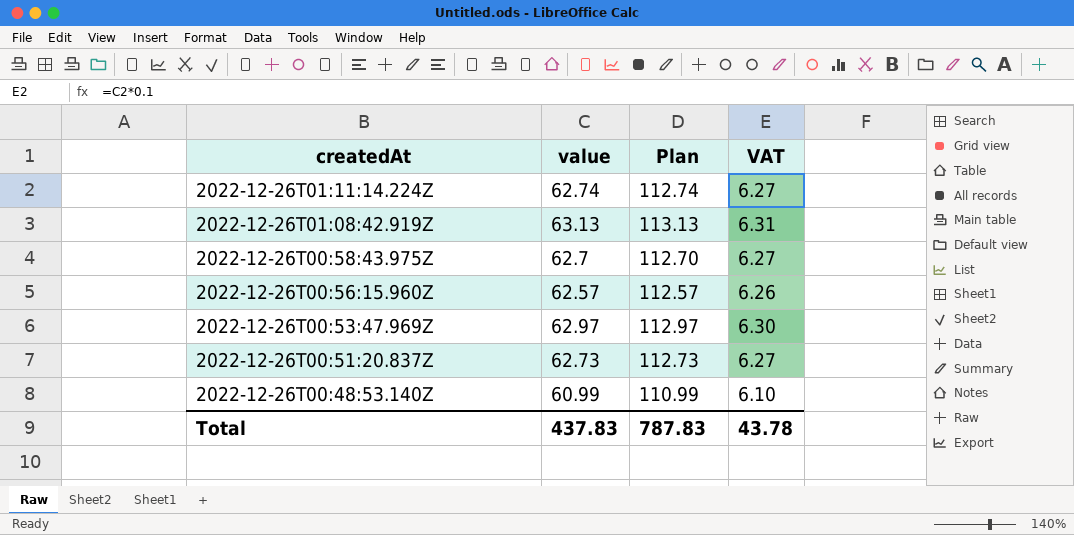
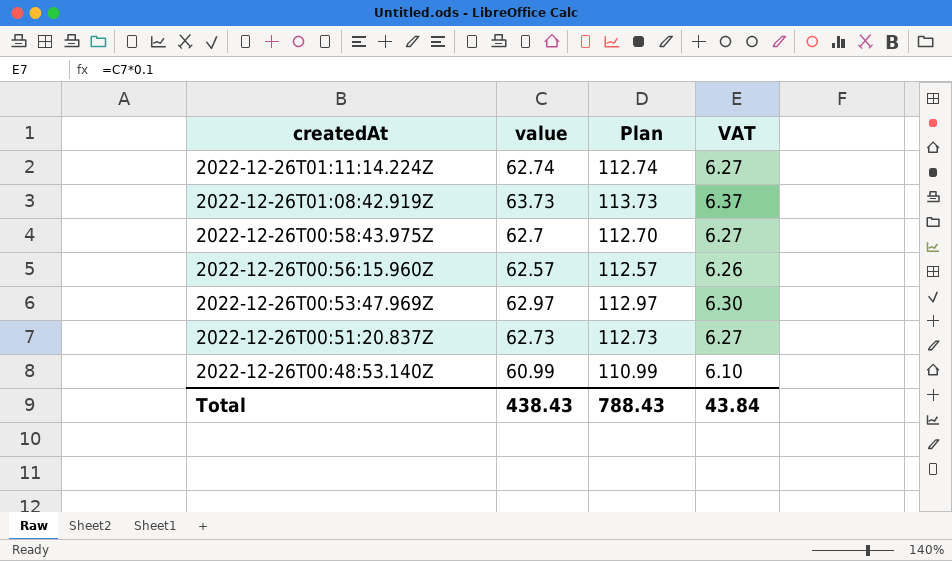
2022-12-26T01:08:42.919Z | value: 63.13 -> 63.73
2022-12-26T01:08:42.919Z | Plan: 113.13 -> 113.73
2022-12-26T01:08:42.919Z | VAT: 6.31 -> 6.37
Total | value: 437.83 -> 438.43
Total | Plan: 787.83 -> 788.43
Total | VAT: 43.78 -> 43.84

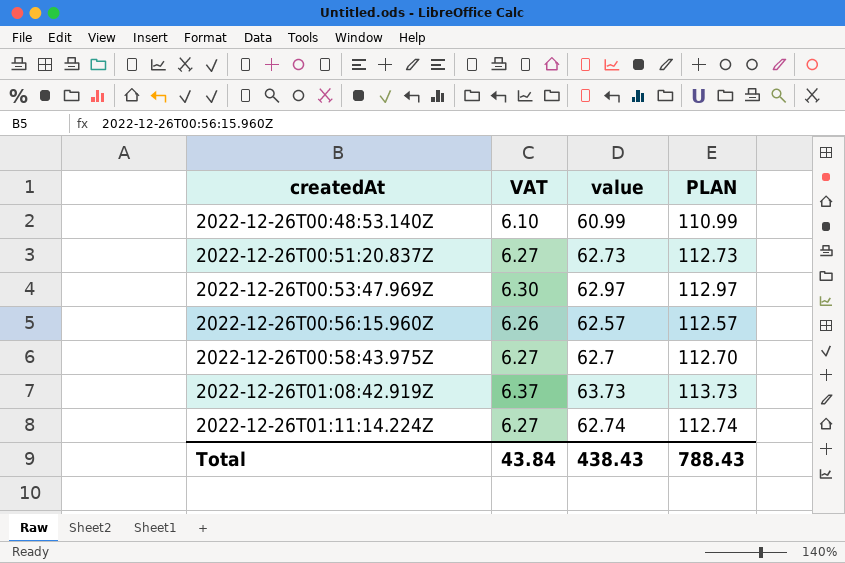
row order: createdAt descending -> createdAt ascending
column VAT | position: 4 -> 2
column name: Plan -> PLAN

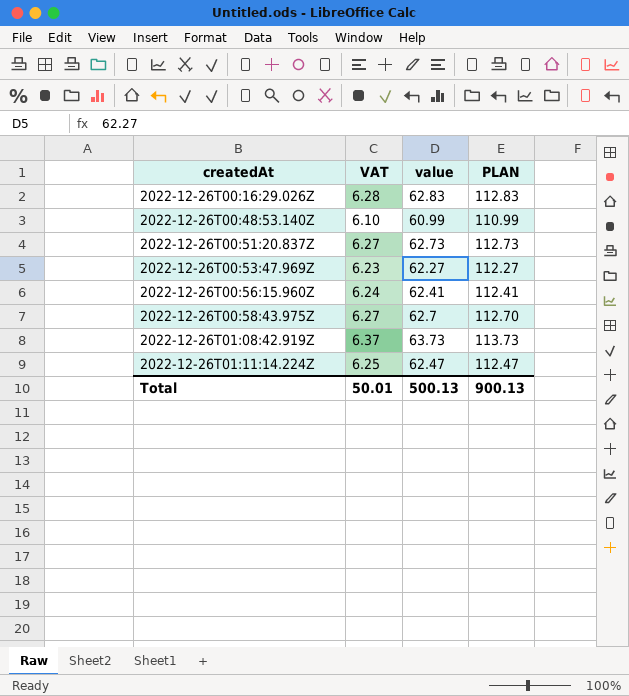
row 2022-12-26T00:16:29.026Z: none -> 6.28 | 62.83 | 112.83
2022-12-26T00:53:47.969Z | VAT: 6.30 -> 6.23
2022-12-26T00:53:47.969Z | value: 62.97 -> 62.27
2022-12-26T00:53:47.969Z | PLAN: 112.97 -> 112.27
2022-12-26T00:56:15.960Z | VAT: 6.26 -> 6.24
2022-12-26T00:56:15.960Z | value: 62.57 -> 62.41
2022-12-26T00:56:15.960Z | PLAN: 112.57 -> 112.41
2022-12-26T01:11:14.224Z | VAT: 6.27 -> 6.25
2022-12-26T01:11:14.224Z | value: 62.74 -> 62.47
2022-12-26T01:11:14.224Z | PLAN: 112.74 -> 112.47
Total | VAT: 43.84 -> 50.01
Total | value: 438.43 -> 500.13
Total | PLAN: 788.43 -> 900.13

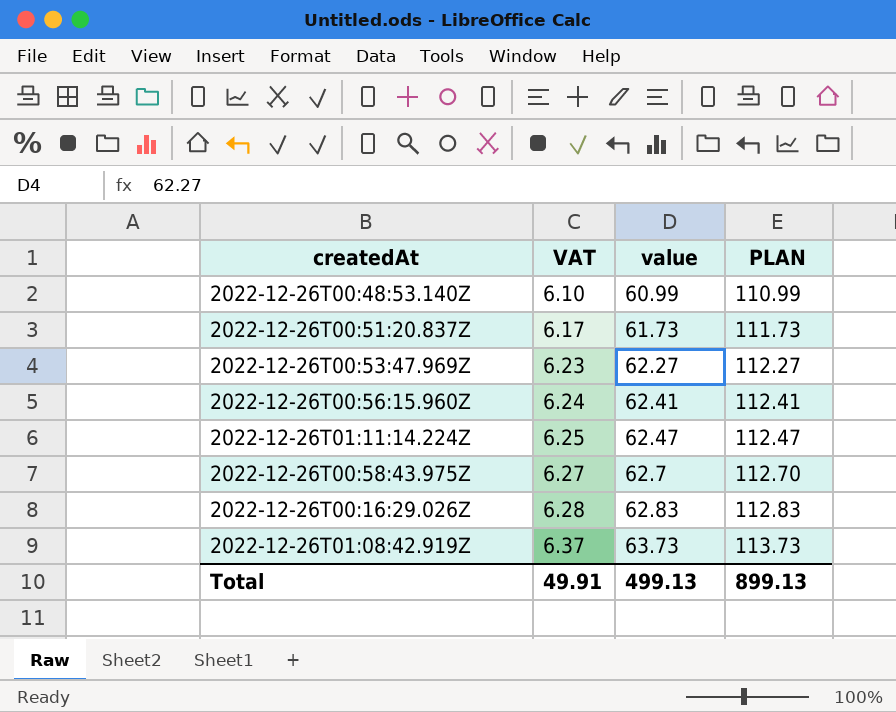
row order: createdAt ascending -> VAT ascending
2022-12-26T00:51:20.837Z | VAT: 6.27 -> 6.17
2022-12-26T00:51:20.837Z | value: 62.73 -> 61.73
2022-12-26T00:51:20.837Z | PLAN: 112.73 -> 111.73
Total | VAT: 50.01 -> 49.91
Total | value: 500.13 -> 499.13
Total | PLAN: 900.13 -> 899.13

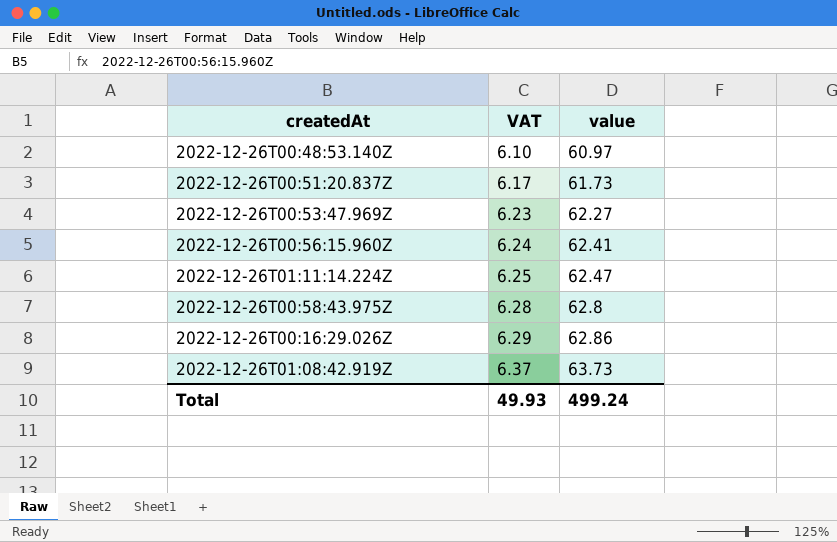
column PLAN | formula: [value] + 50 -> none
2022-12-26T00:48:53.140Z | value: 60.99 -> 60.97
2022-12-26T00:58:43.975Z | VAT: 6.27 -> 6.28
2022-12-26T00:58:43.975Z | value: 62.7 -> 62.8
2022-12-26T00:16:29.026Z | VAT: 6.28 -> 6.29
2022-12-26T00:16:29.026Z | value: 62.83 -> 62.86
Total | VAT: 49.91 -> 49.93
Total | value: 499.13 -> 499.24

